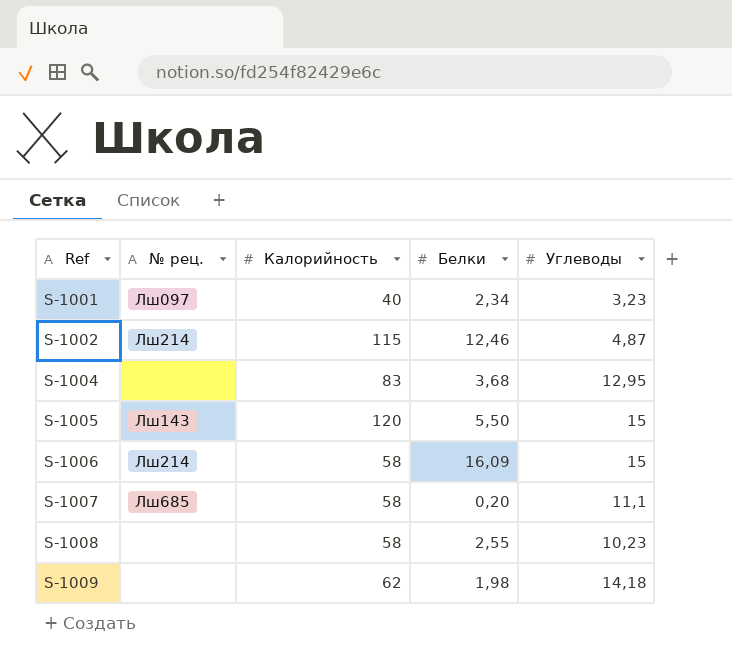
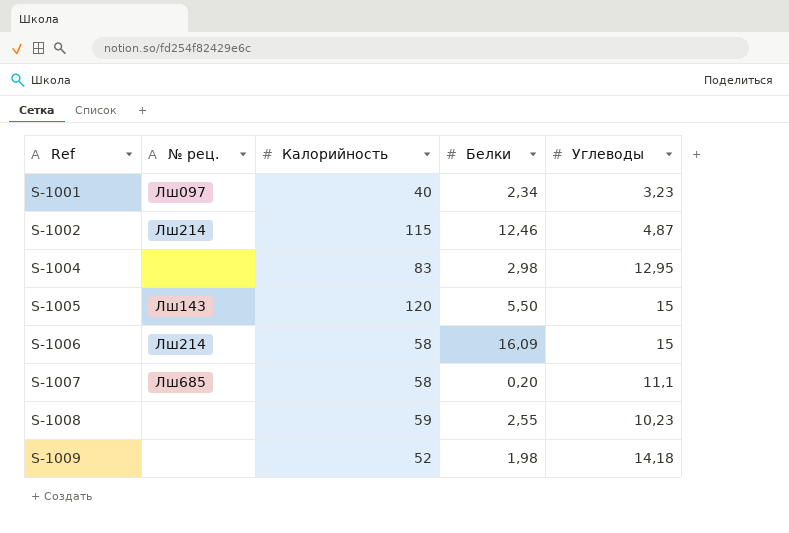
S-1004 | Белки: 3,68 -> 2,98
S-1008 | Калорийность: 58 -> 59
S-1009 | Калорийность: 62 -> 52

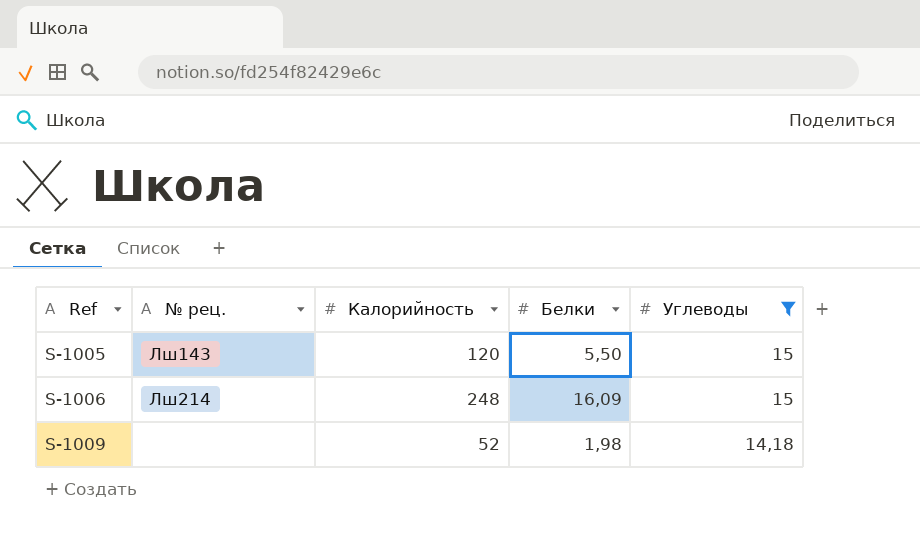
filter: none -> Углеводы >= 14,18
S-1006 | Калорийность: 58 -> 248

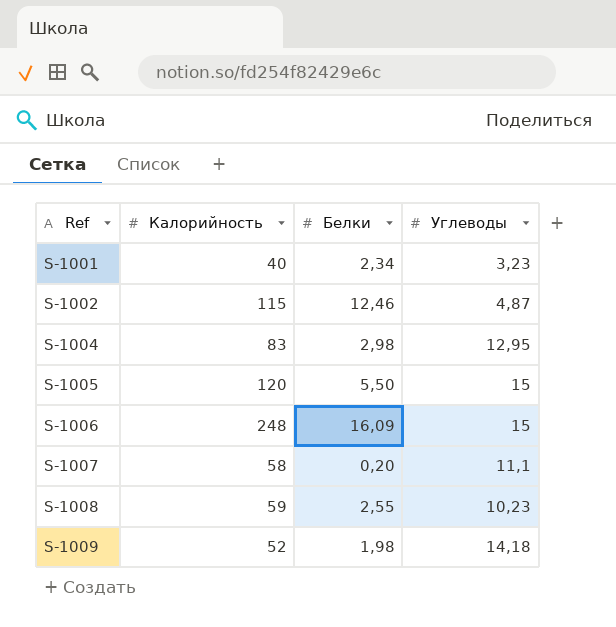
filter: Углеводы >= 14,18 -> none
column № рец. | position: 2 -> none

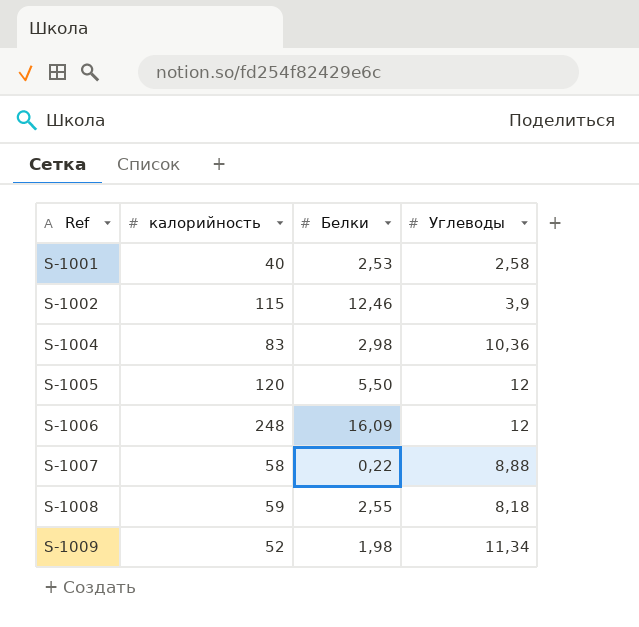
column name: Калорийность -> калорийность
S-1001 | Белки: 2,34 -> 2,53
S-1001 | Углеводы: 3,23 -> 2,58
S-1002 | Углеводы: 4,87 -> 3,9
S-1004 | Углеводы: 12,95 -> 10,36
S-1005 | Углеводы: 15 -> 12
S-1006 | Углеводы: 15 -> 12
S-1007 | Белки: 0,20 -> 0,22
S-1007 | Углеводы: 11,1 -> 8,88
S-1008 | Углеводы: 10,23 -> 8,18
S-1009 | Углеводы: 14,18 -> 11,34

